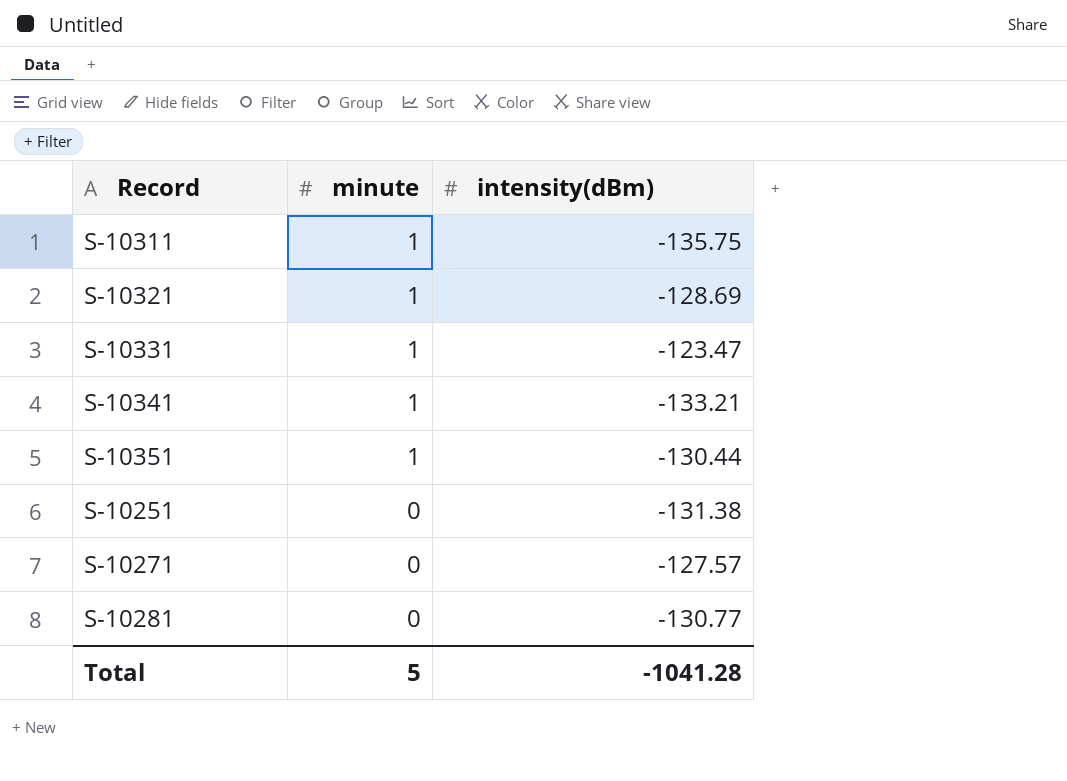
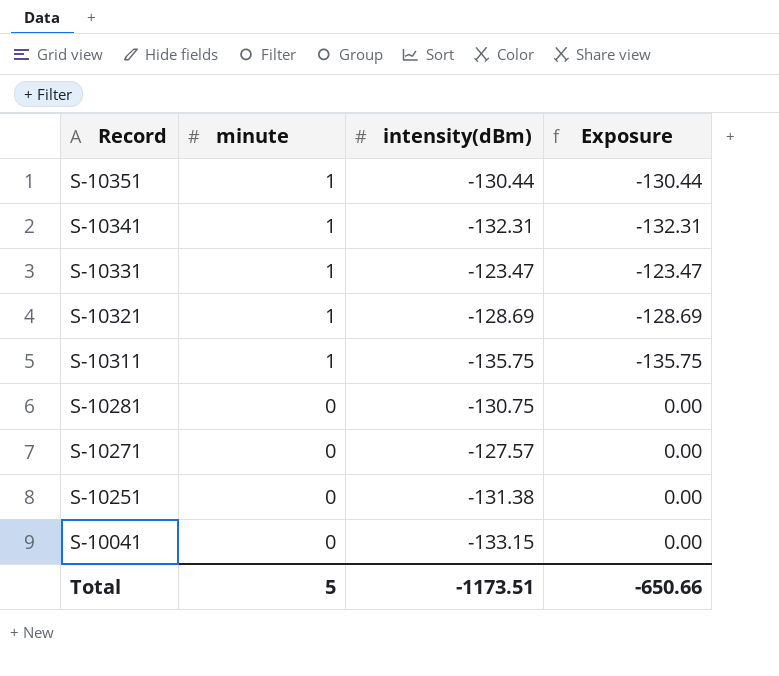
row order: minute descending -> Record descending
column Exposure | formula: none -> [minute] * [intensity(dBm)]
S-10341 | intensity(dBm): -133.21 -> -132.31
S-10281 | intensity(dBm): -130.77 -> -130.75
row S-10041: none -> 0 | -133.15 | 0.00
Total | intensity(dBm): -1041.28 -> -1173.51

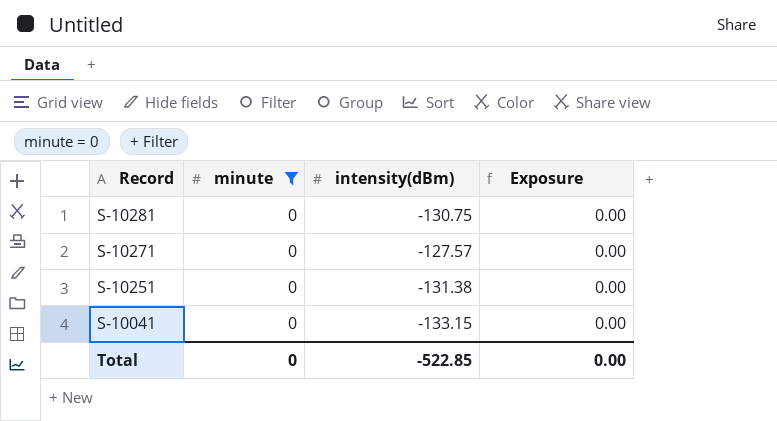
filter: none -> minute = 0
Total | minute: 5 -> 0
Total | intensity(dBm): -1173.51 -> -522.85
Total | Exposure: -650.66 -> 0.00

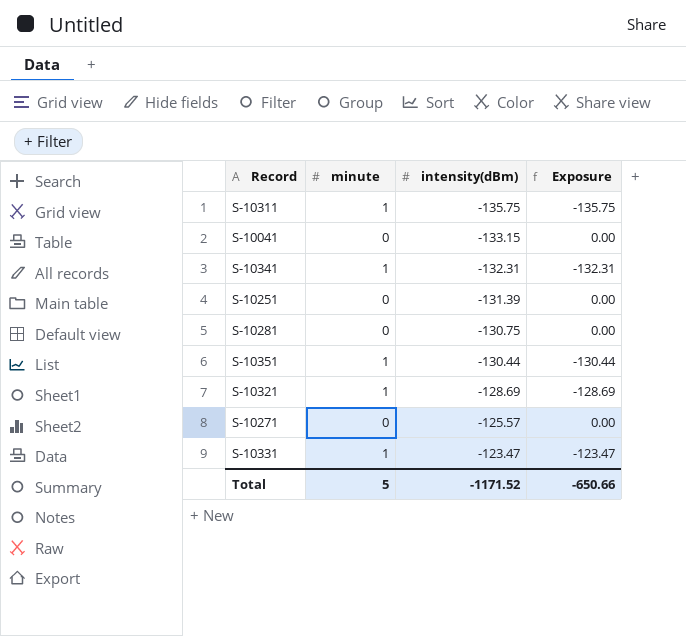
filter: minute = 0 -> none
row order: Record descending -> intensity(dBm) ascending
S-10251 | intensity(dBm): -131.38 -> -131.39
S-10271 | intensity(dBm): -127.57 -> -125.57
Total | minute: 0 -> 5
Total | intensity(dBm): -522.85 -> -1171.52
Total | Exposure: 0.00 -> -650.66

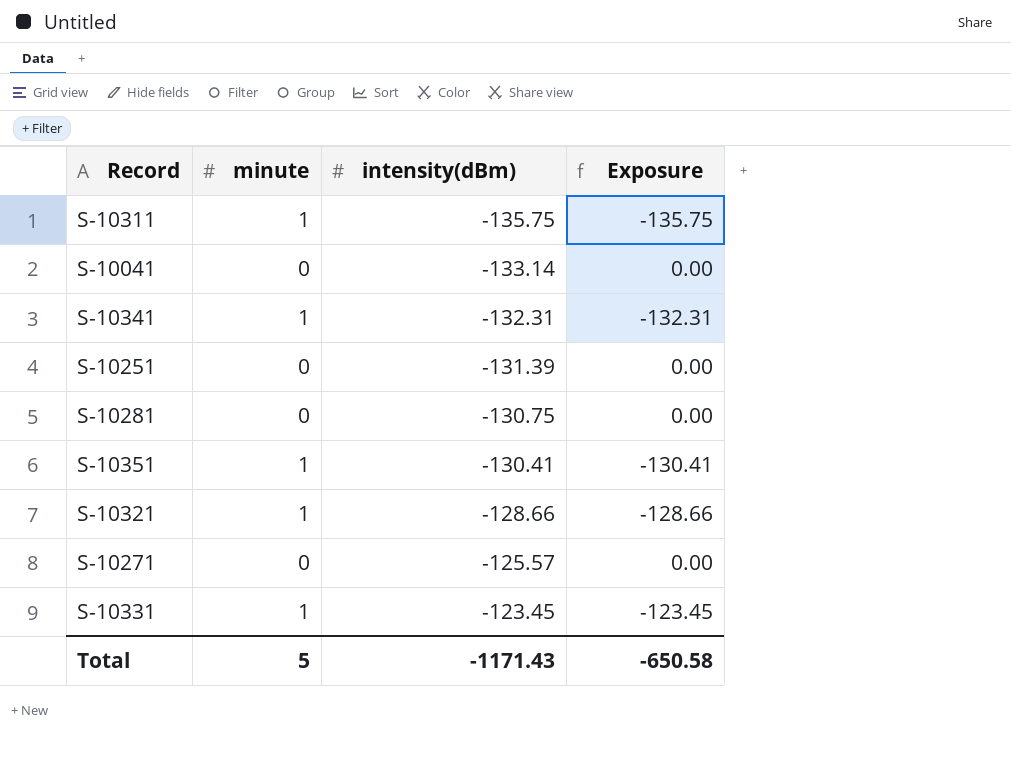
S-10041 | intensity(dBm): -133.15 -> -133.14
S-10351 | intensity(dBm): -130.44 -> -130.41
S-10351 | Exposure: -130.44 -> -130.41
S-10321 | intensity(dBm): -128.69 -> -128.66
S-10321 | Exposure: -128.69 -> -128.66
S-10331 | intensity(dBm): -123.47 -> -123.45
S-10331 | Exposure: -123.47 -> -123.45
Total | intensity(dBm): -1171.52 -> -1171.43
Total | Exposure: -650.66 -> -650.58

